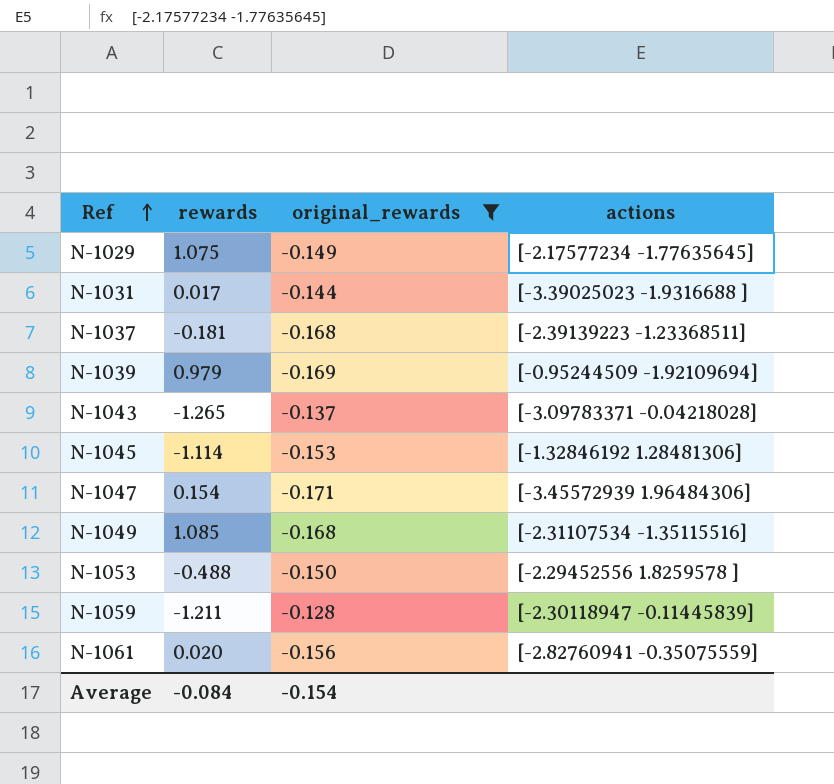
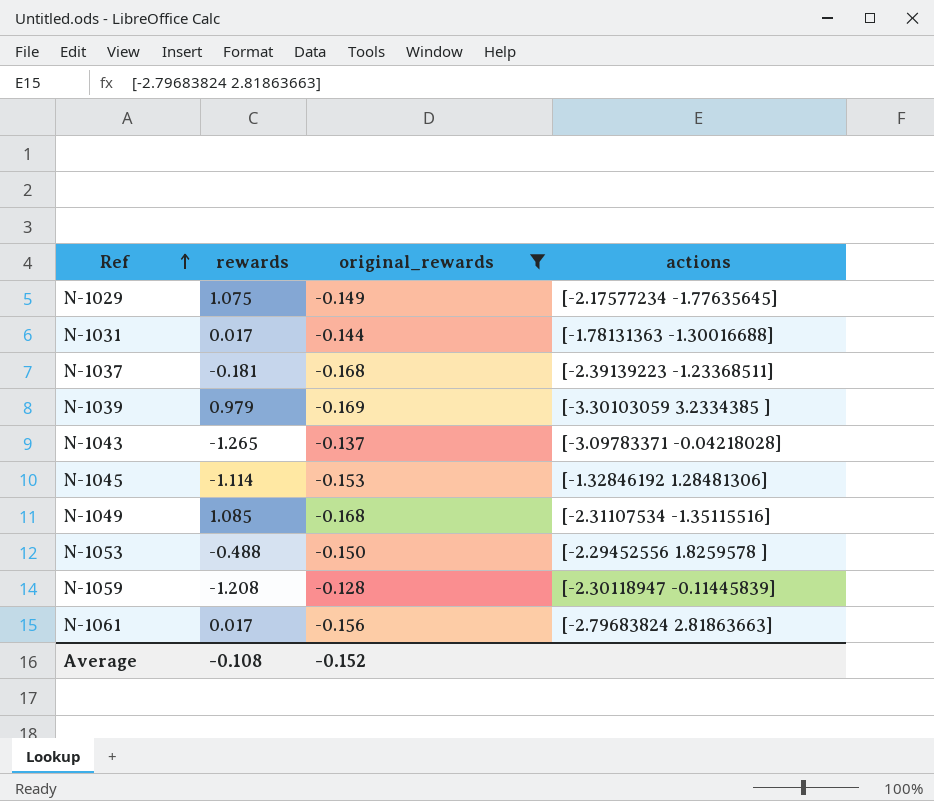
row N-1047: 0.154 | -0.171 | [-3.45572939 1.96484306] -> none
N-1031 | actions: [-3.39025023 -1.9316688 ] -> [-1.78131363 -1.30016688]
N-1039 | actions: [-0.95244509 -1.92109694] -> [-3.30103059 3.2334385 ]
N-1059 | rewards: -1.211 -> -1.208
N-1061 | rewards: 0.020 -> 0.017
N-1061 | actions: [-2.82760941 -0.35075559] -> [-2.79683824 2.81863663]
Average | rewards: -0.084 -> -0.108
Average | original_rewards: -0.154 -> -0.152

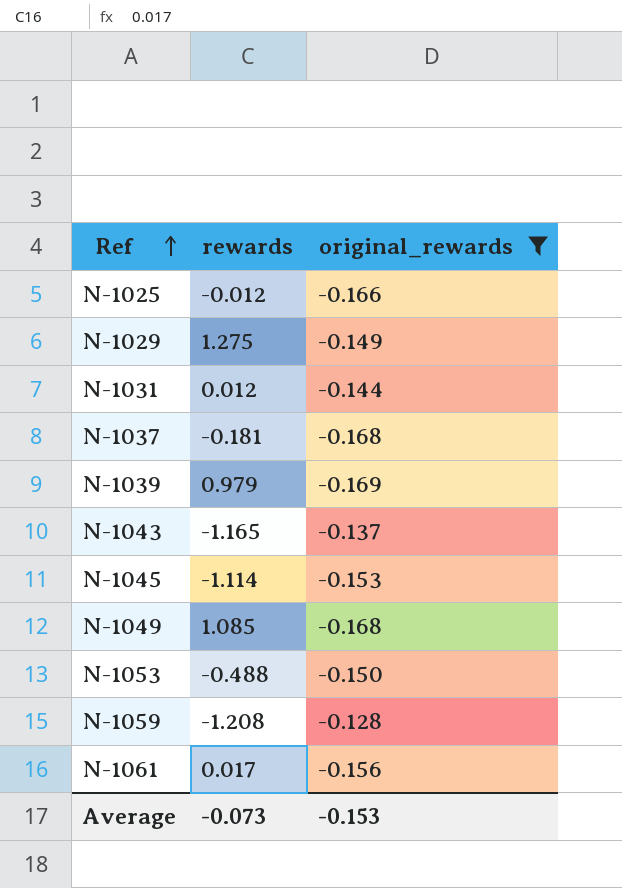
column actions | position: 4 -> none
row N-1025: none -> -0.012 | -0.166
N-1029 | rewards: 1.075 -> 1.275
N-1031 | rewards: 0.017 -> 0.012
N-1043 | rewards: -1.265 -> -1.165
Average | rewards: -0.108 -> -0.073
Average | original_rewards: -0.152 -> -0.153

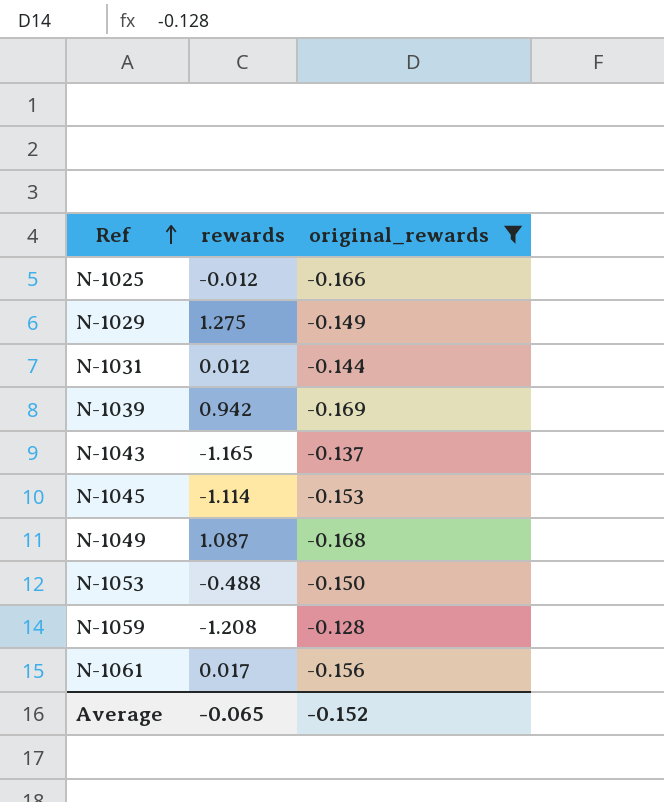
row N-1037: -0.181 | -0.168 -> none
N-1039 | rewards: 0.979 -> 0.942
N-1049 | rewards: 1.085 -> 1.087
Average | rewards: -0.073 -> -0.065
Average | original_rewards: -0.153 -> -0.152

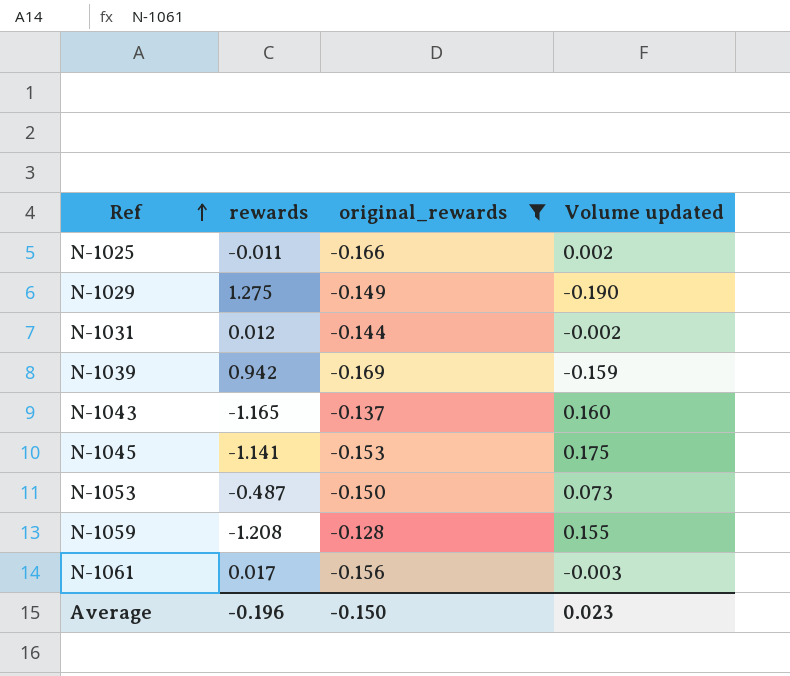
column Volume updated | formula: none -> [rewards] * [original_rewards]
row N-1049: 1.087 | -0.168 -> none
N-1025 | rewards: -0.012 -> -0.011
N-1045 | rewards: -1.114 -> -1.141
N-1053 | rewards: -0.488 -> -0.487
Average | rewards: -0.065 -> -0.196
Average | original_rewards: -0.152 -> -0.150

